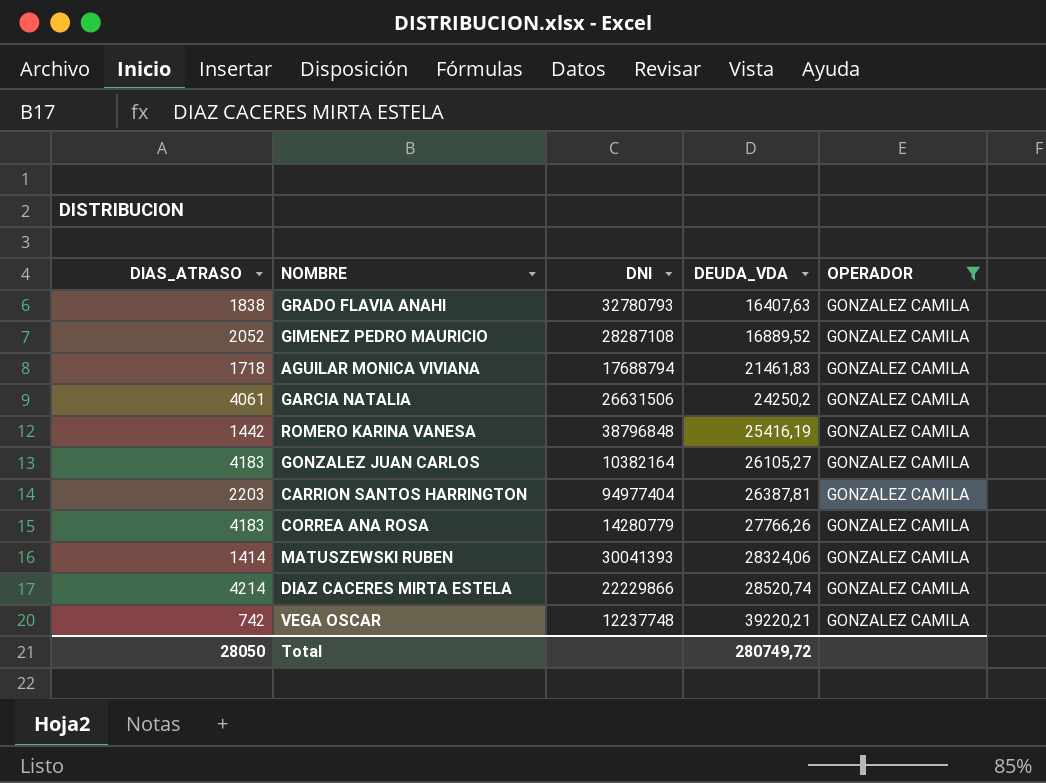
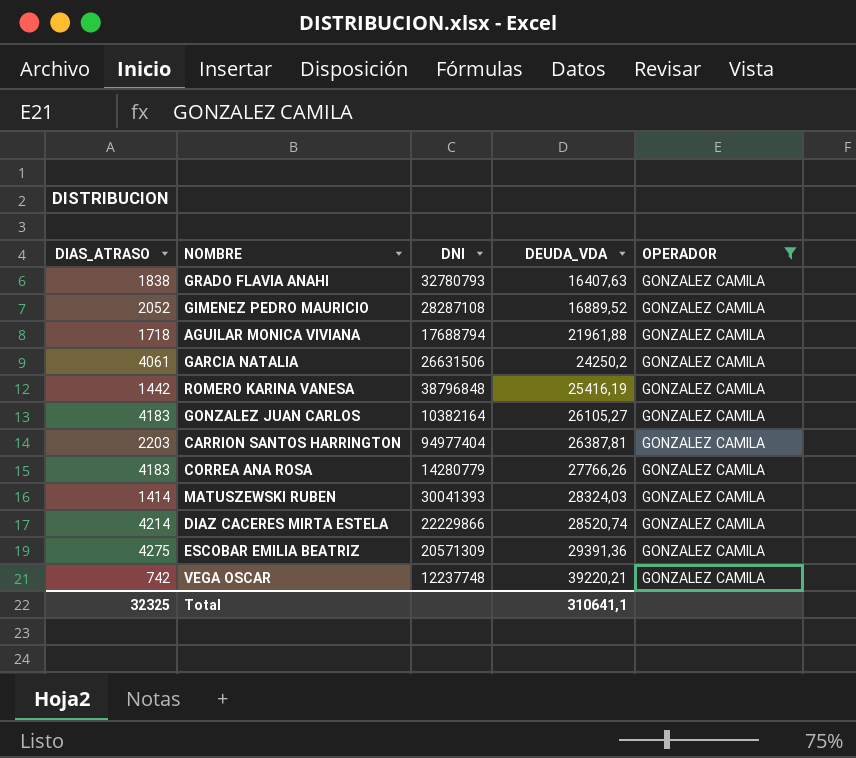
AGUILAR MONICA VIVIANA | DEUDA_VDA: 21461,83 -> 21961,88
MATUSZEWSKI RUBEN | DEUDA_VDA: 28324,06 -> 28324,03
row ESCOBAR EMILIA BEATRIZ: none -> 4275 | 20571309 | 29391,36 | GONZALEZ CAMILA
Total | DIAS_ATRASO: 28050 -> 32325
Total | DEUDA_VDA: 280749,72 -> 310641,1

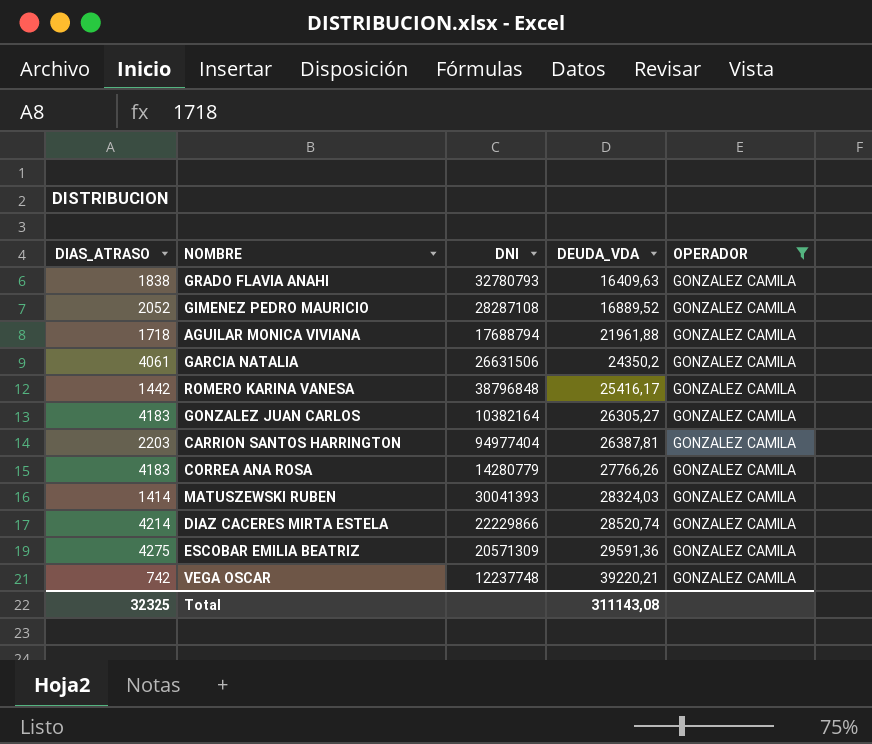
GRADO FLAVIA ANAHI | DEUDA_VDA: 16407,63 -> 16409,63
GARCIA NATALIA | DEUDA_VDA: 24250,2 -> 24350,2
ROMERO KARINA VANESA | DEUDA_VDA: 25416,19 -> 25416,17
GONZALEZ JUAN CARLOS | DEUDA_VDA: 26105,27 -> 26305,27
ESCOBAR EMILIA BEATRIZ | DEUDA_VDA: 29391,36 -> 29591,36
Total | DEUDA_VDA: 310641,1 -> 311143,08

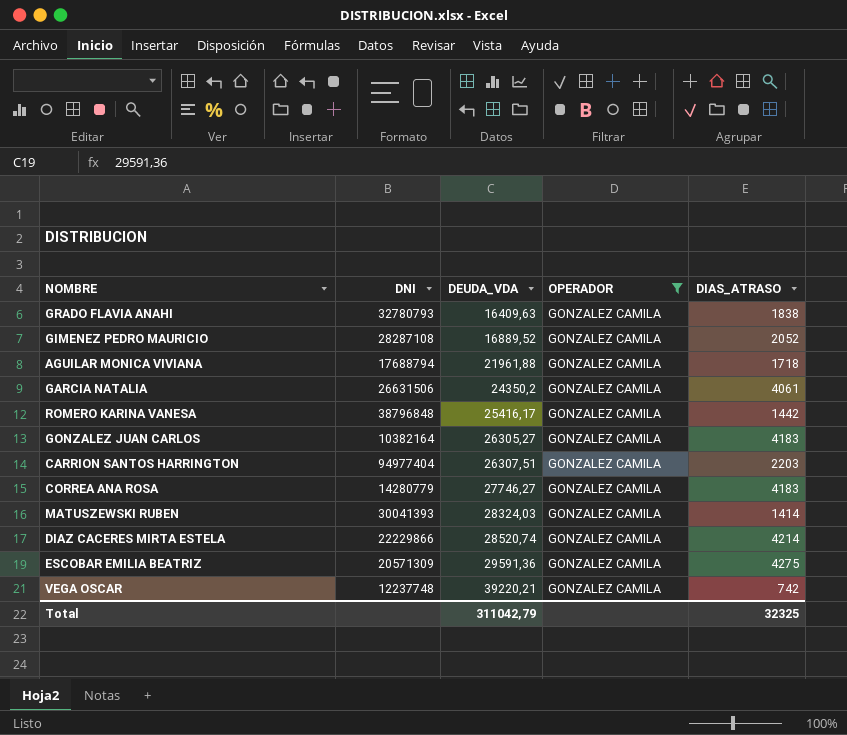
column DIAS_ATRASO | position: 1 -> 5
CARRION SANTOS HARRINGTON | DEUDA_VDA: 26387,81 -> 26307,51
CORREA ANA ROSA | DEUDA_VDA: 27766,26 -> 27746,27
Total | DEUDA_VDA: 311143,08 -> 311042,79

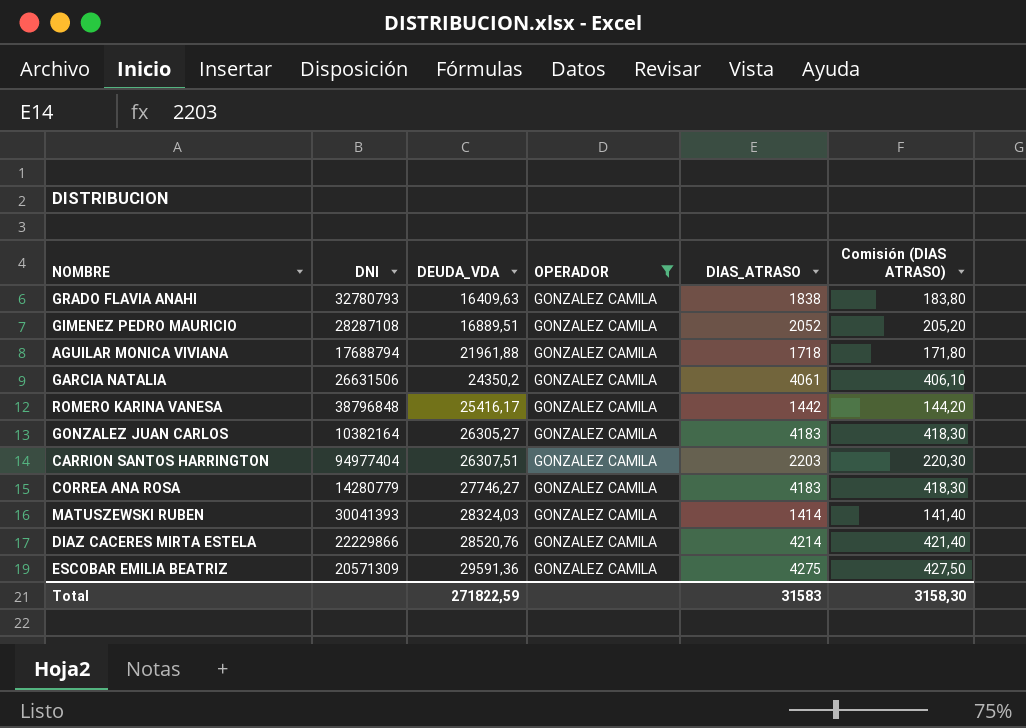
column Comisión (DIAS ATRASO) | formula: none -> [DIAS_ATRASO] * 0,1
row VEGA OSCAR: 12237748 | 39220,21 | GONZALEZ CAMILA | 742 -> none
GIMENEZ PEDRO MAURICIO | DEUDA_VDA: 16889,52 -> 16889,51
DIAZ CACERES MIRTA ESTELA | DEUDA_VDA: 28520,74 -> 28520,76
Total | DEUDA_VDA: 311042,79 -> 271822,59
Total | DIAS_ATRASO: 32325 -> 31583

